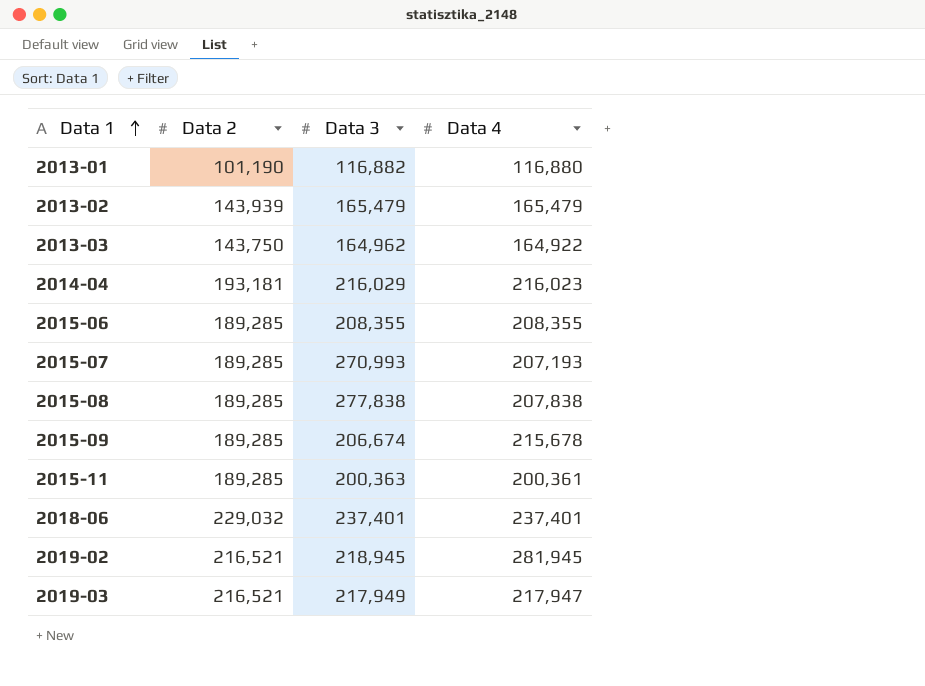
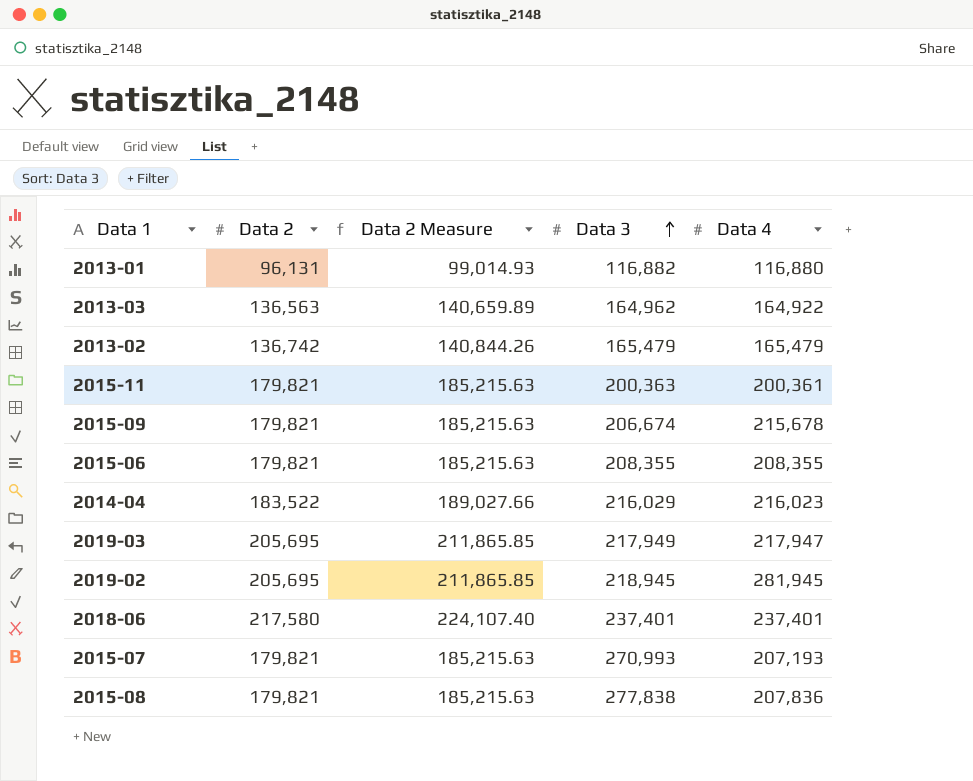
row order: Data 1 ascending -> Data 3 ascending
column Data 2 Measure | formula: none -> [Data 2] * 1.03
2013-01 | Data 2: 101,190 -> 96,131
2013-03 | Data 2: 143,750 -> 136,563
2013-02 | Data 2: 143,939 -> 136,742
2015-11 | Data 2: 189,285 -> 179,821
2015-09 | Data 2: 189,285 -> 179,821
2015-06 | Data 2: 189,285 -> 179,821
2014-04 | Data 2: 193,181 -> 183,522
2019-03 | Data 2: 216,521 -> 205,695
2019-02 | Data 2: 216,521 -> 205,695
2018-06 | Data 2: 229,032 -> 217,580
2015-07 | Data 2: 189,285 -> 179,821
2015-08 | Data 2: 189,285 -> 179,821
2015-08 | Data 4: 207,838 -> 207,836

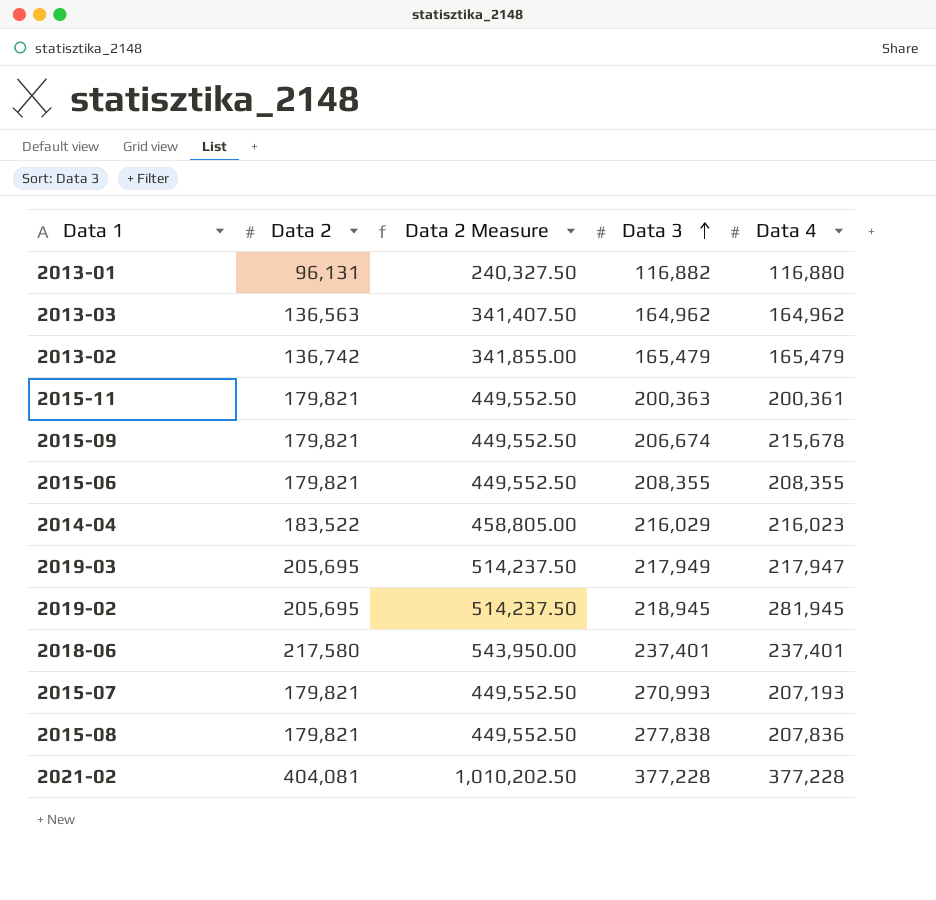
column Data 2 Measure | formula: [Data 2] * 1.03 -> [Data 2] * 2.5
2013-03 | Data 4: 164,922 -> 164,962
row 2021-02: none -> 404,081 | 1,010,202.50 | 377,228 | 377,228

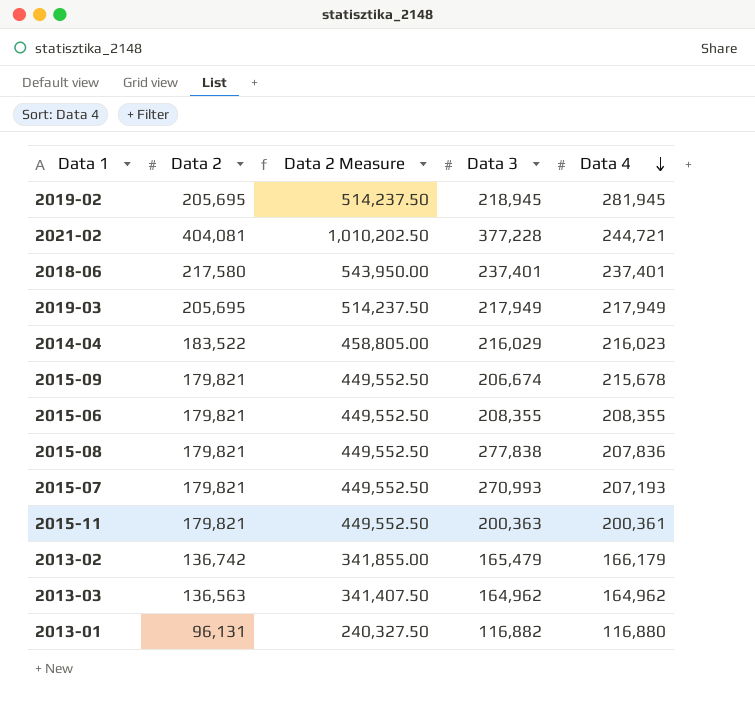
row order: Data 3 ascending -> Data 4 descending
2021-02 | Data 4: 377,228 -> 244,721
2019-03 | Data 4: 217,947 -> 217,949
2013-02 | Data 4: 165,479 -> 166,179

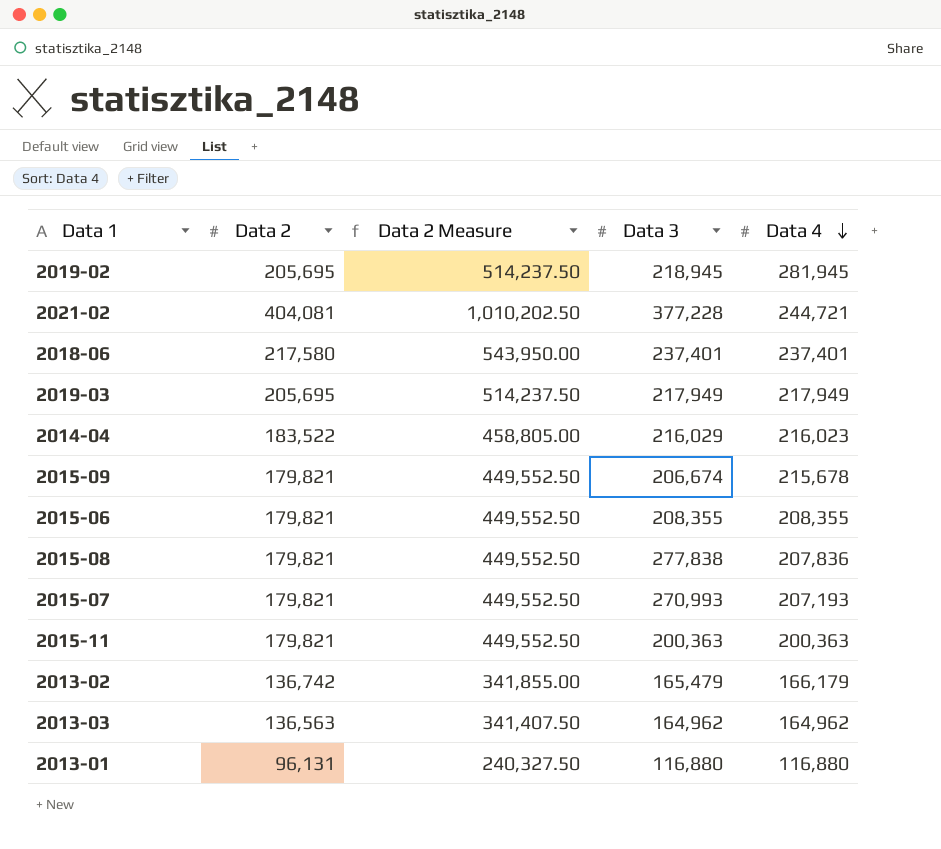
2015-11 | Data 4: 200,361 -> 200,363
2013-01 | Data 3: 116,882 -> 116,880

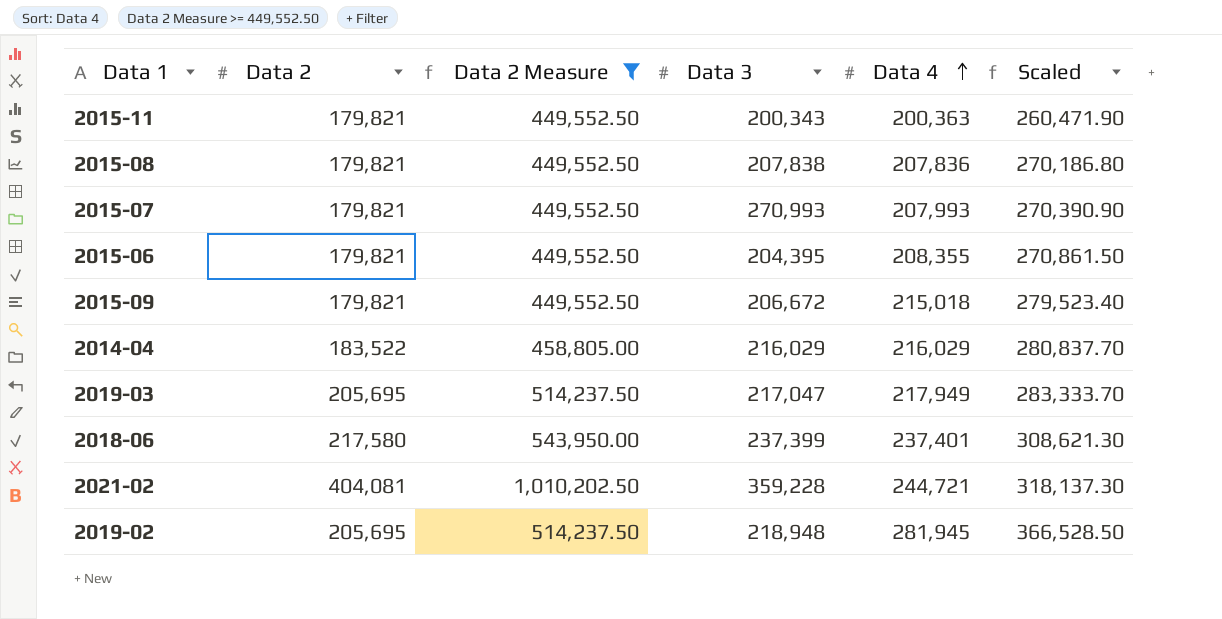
filter: none -> Data 2 Measure >= 449,552.50
row order: Data 4 descending -> Data 4 ascending
column Scaled | formula: none -> [Data 4] * 1.3
2015-11 | Data 3: 200,363 -> 200,343
2015-08 | Data 3: 277,838 -> 207,838
2015-07 | Data 4: 207,193 -> 207,993
2015-06 | Data 3: 208,355 -> 204,395
2015-09 | Data 3: 206,674 -> 206,672
2015-09 | Data 4: 215,678 -> 215,018
2014-04 | Data 4: 216,023 -> 216,029
2019-03 | Data 3: 217,949 -> 217,047
2018-06 | Data 3: 237,401 -> 237,399
2021-02 | Data 3: 377,228 -> 359,228
2019-02 | Data 3: 218,945 -> 218,948

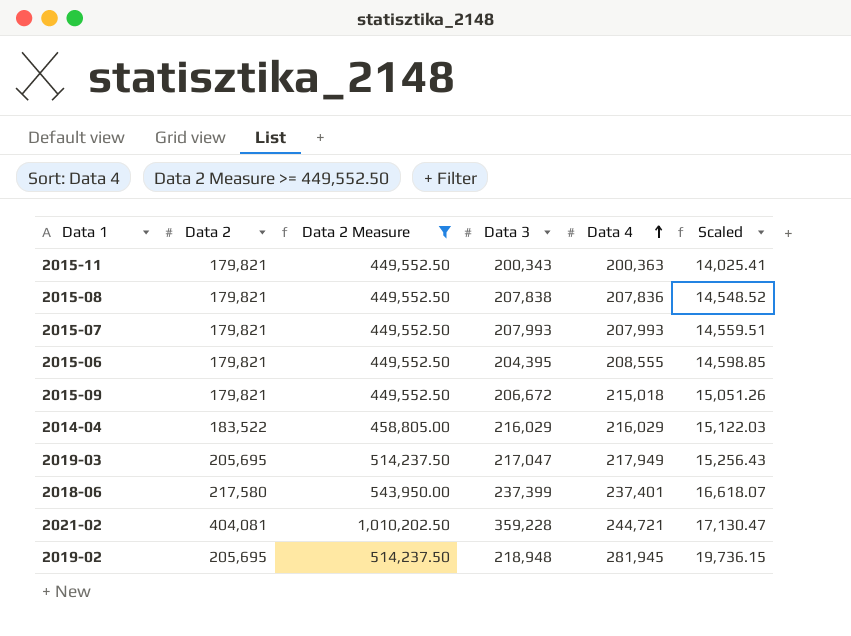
column Scaled | formula: [Data 4] * 1.3 -> [Data 4] * 0.07
2015-07 | Data 3: 270,993 -> 207,993
2015-06 | Data 4: 208,355 -> 208,555

